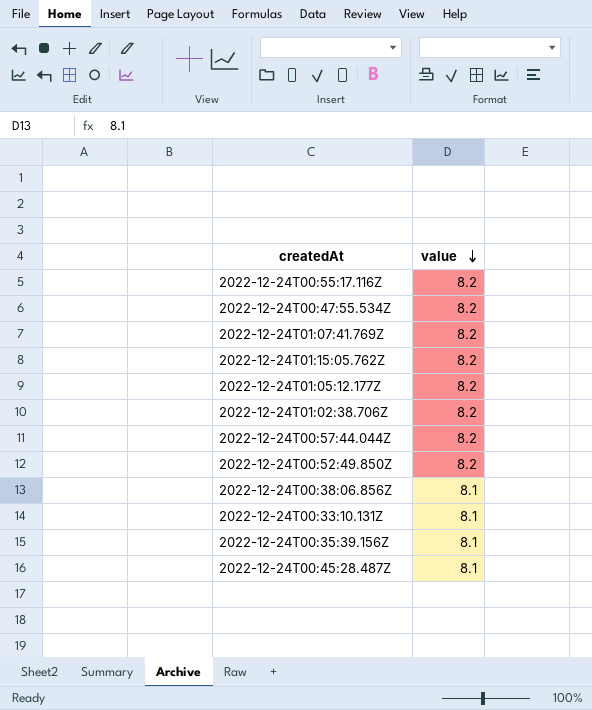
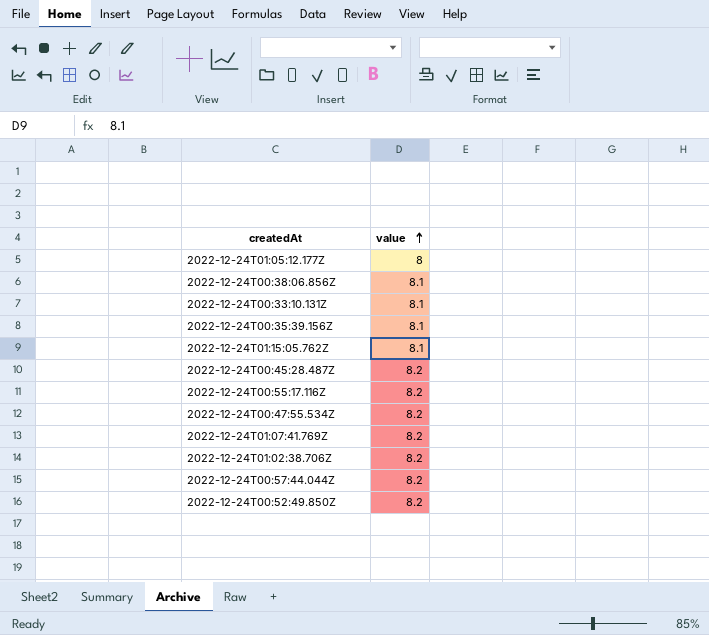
row order: value descending -> value ascending
2022-12-24T01:05:12.177Z | value: 8.2 -> 8
2022-12-24T01:15:05.762Z | value: 8.2 -> 8.1
2022-12-24T00:45:28.487Z | value: 8.1 -> 8.2

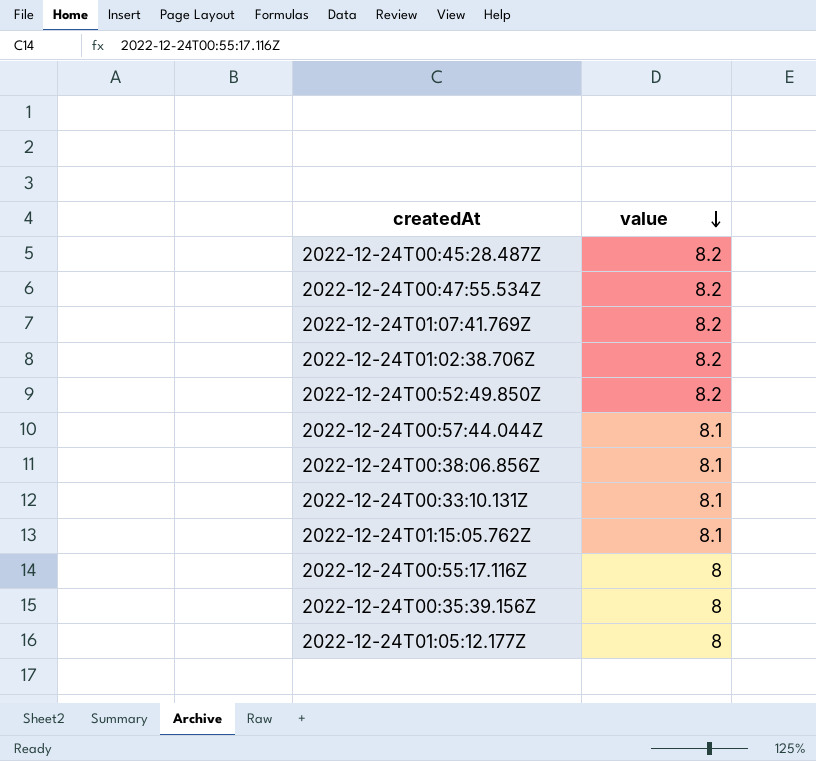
row order: value ascending -> value descending
2022-12-24T00:57:44.044Z | value: 8.2 -> 8.1
2022-12-24T00:55:17.116Z | value: 8.2 -> 8
2022-12-24T00:35:39.156Z | value: 8.1 -> 8

